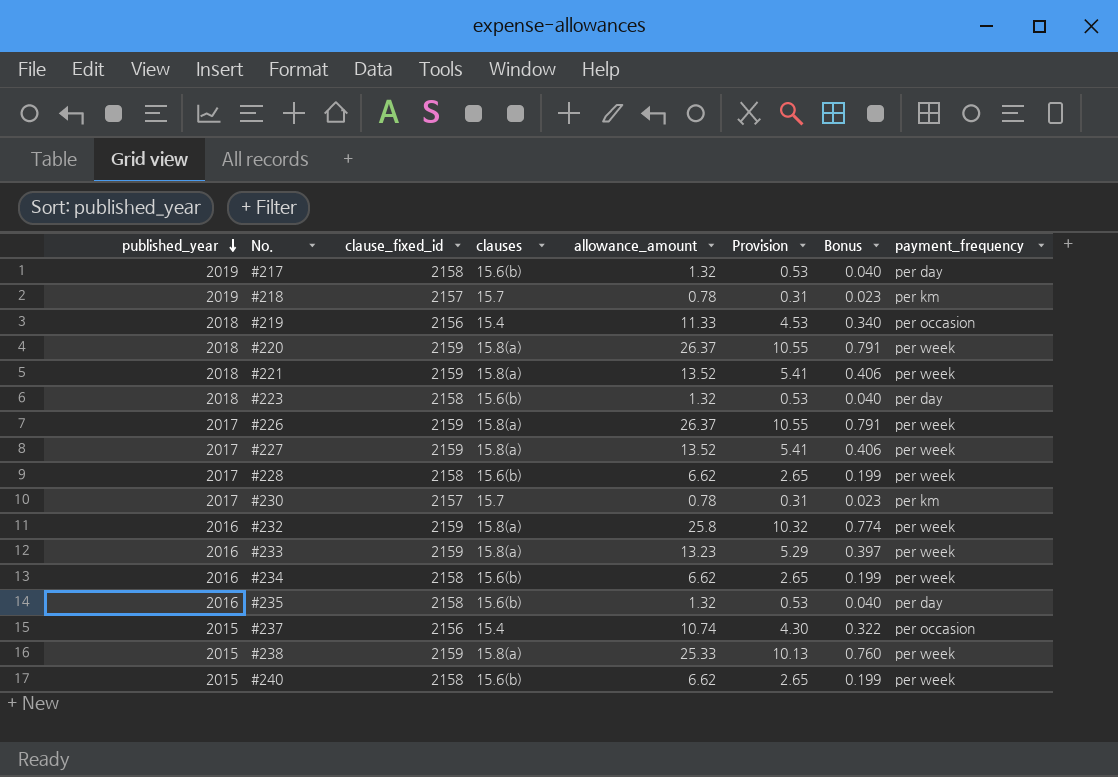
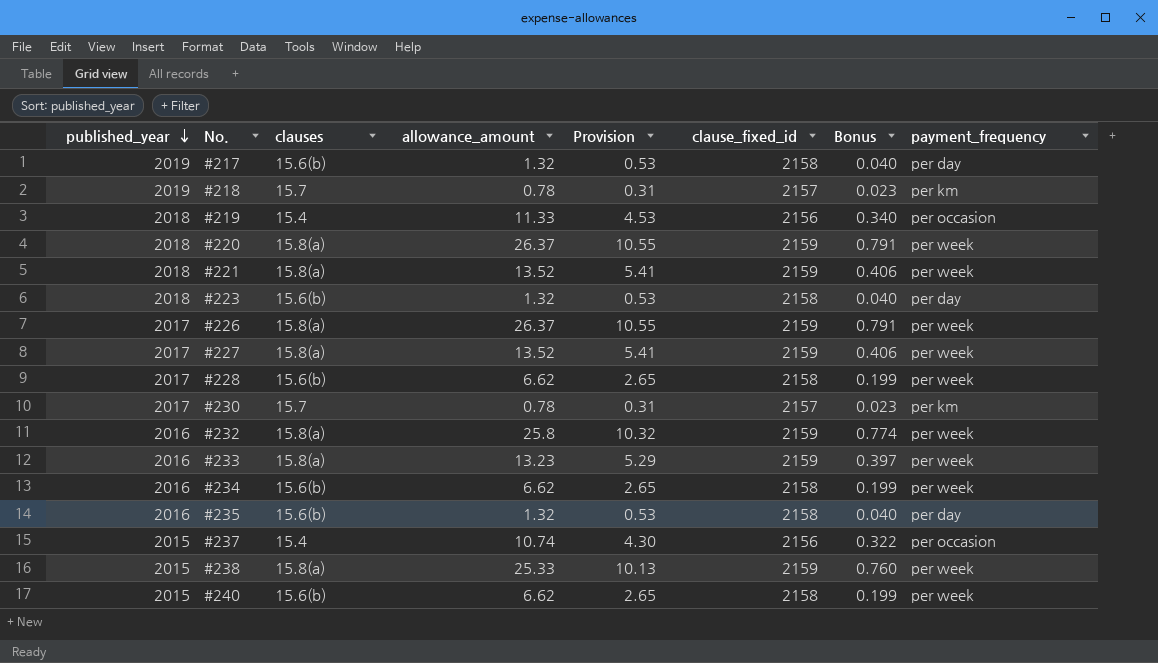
column clause_fixed_id | position: 3 -> 6

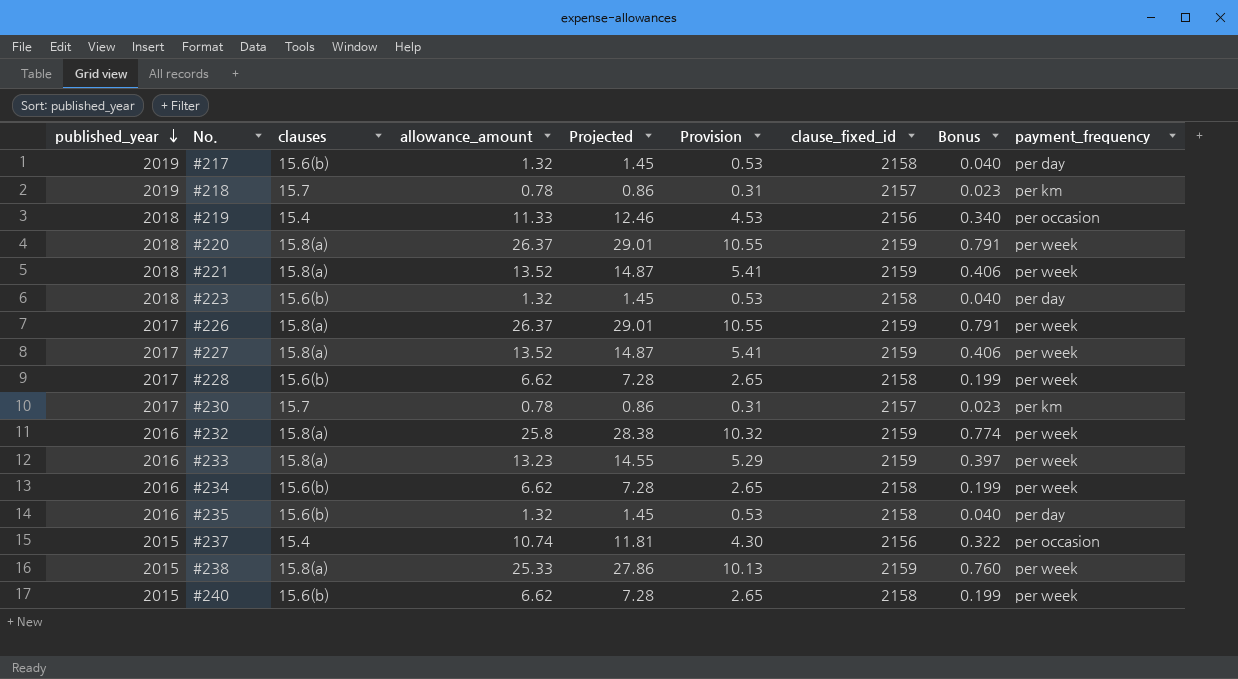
column Projected | formula: none -> [allowance_amount] * 1.1

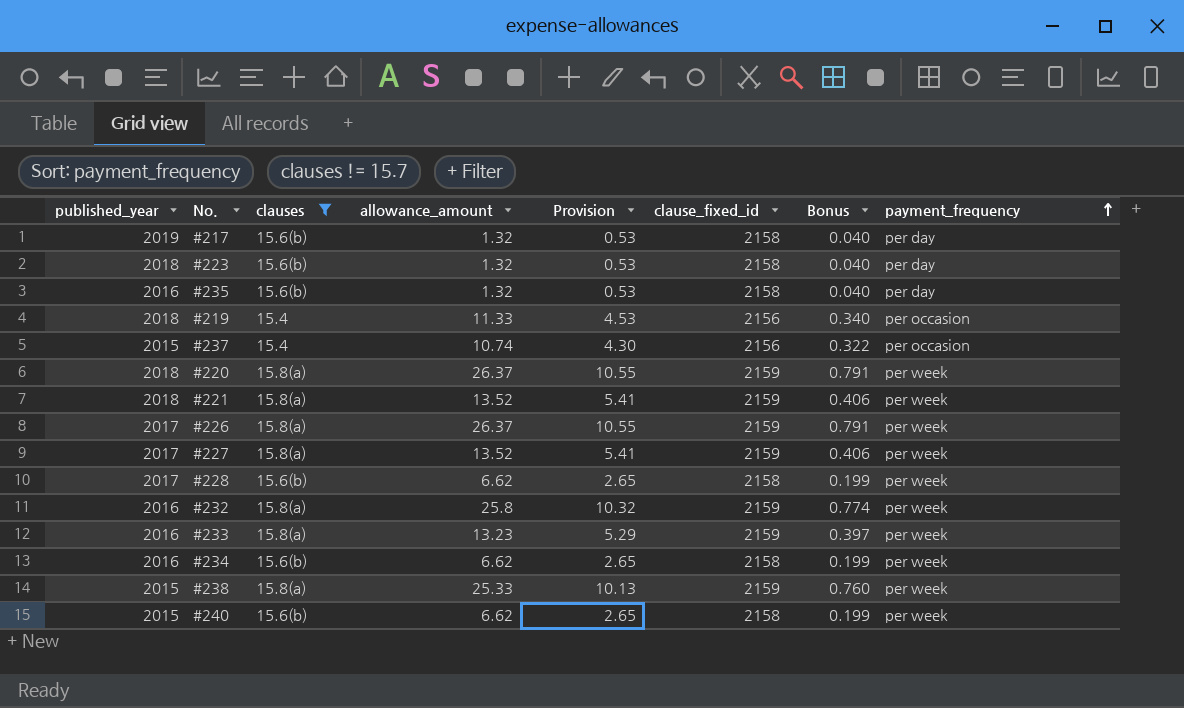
filter: none -> clauses != 15.7
row order: published_year descending -> payment_frequency ascending
column Projected | formula: [allowance_amount] * 1.1 -> none

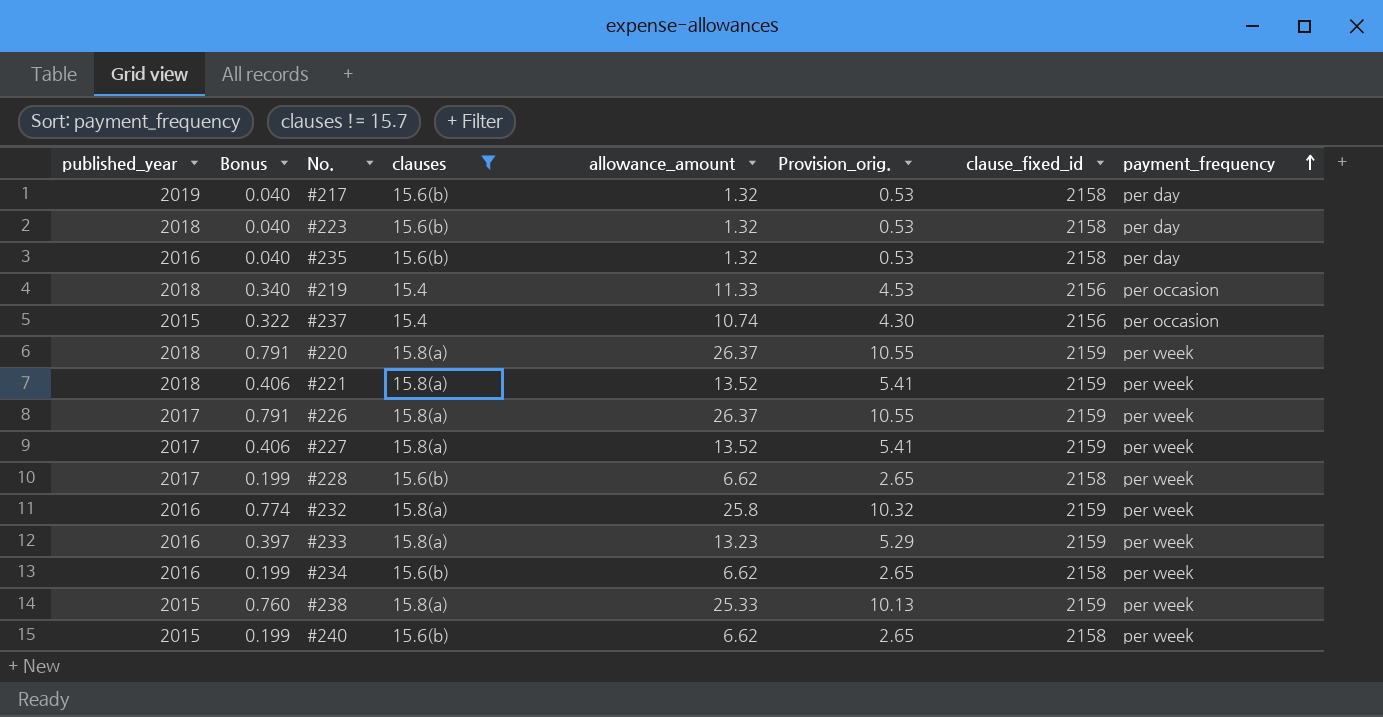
column Bonus | position: 7 -> 2
column name: Provision -> Provision_orig.

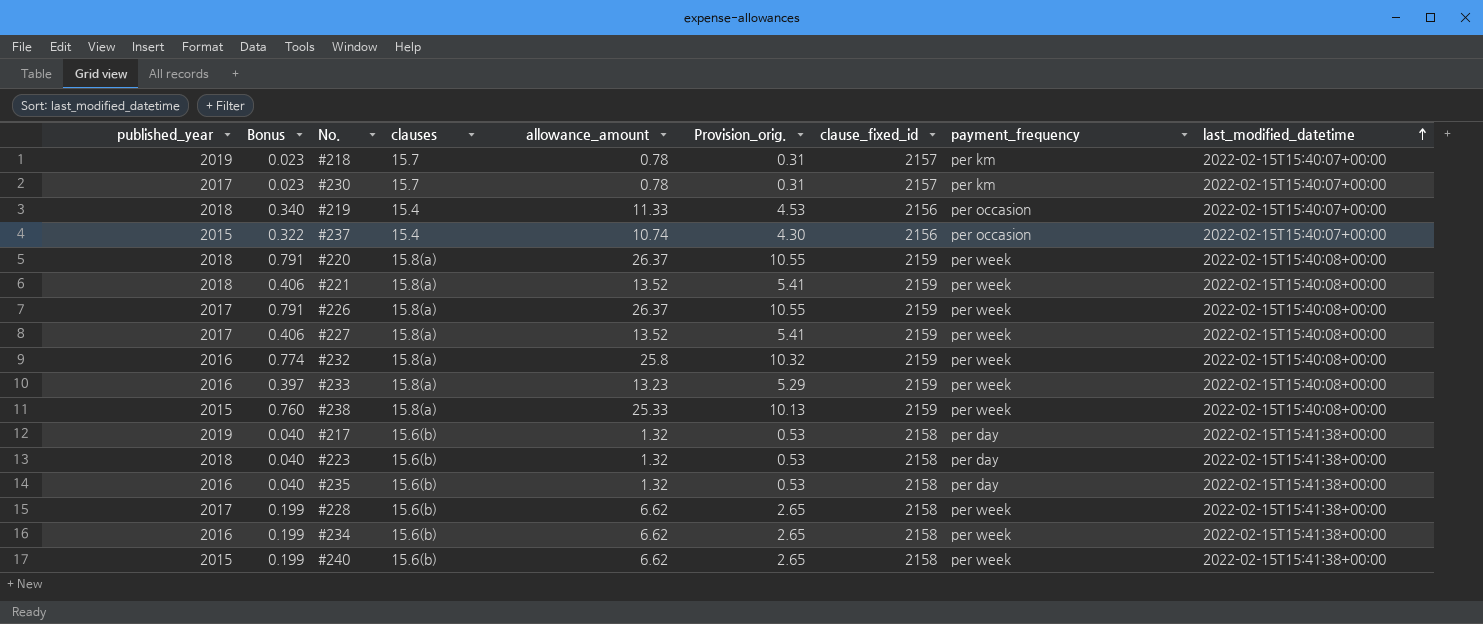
filter: clauses != 15.7 -> none
row order: payment_frequency ascending -> last_modified_datetime ascending
column last_modified_datetime | position: none -> 9

